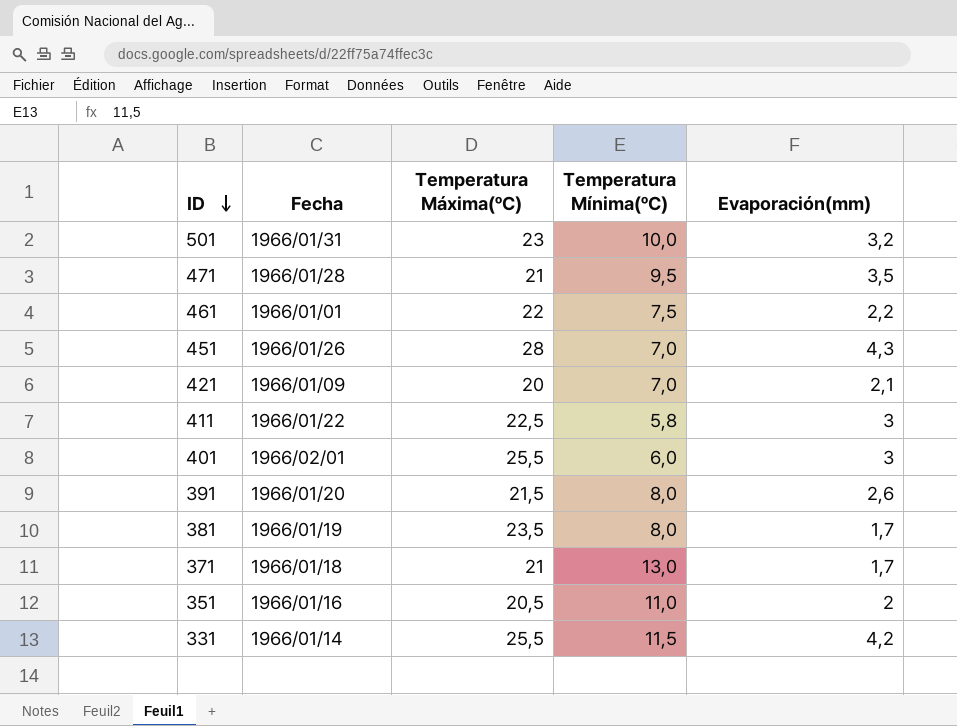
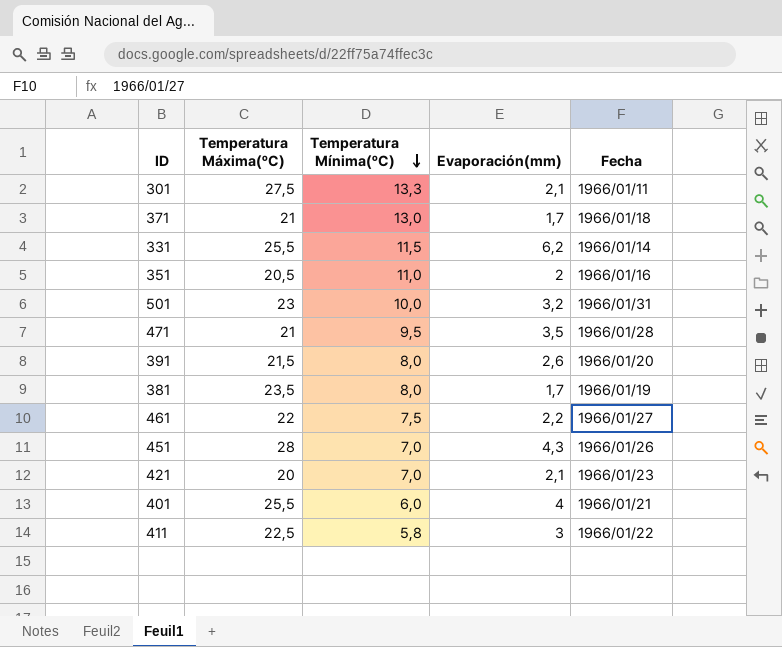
row order: ID descending -> Temperatura Mínima(ºC) descending
column Fecha | position: 2 -> 5
row 301: none -> 27,5 | 13,3 | 2,1 | 1966/01/11
331 | Evaporación(mm): 4,2 -> 6,2
461 | Fecha: 1966/01/01 -> 1966/01/27
421 | Fecha: 1966/01/09 -> 1966/01/23
401 | Evaporación(mm): 3 -> 4
401 | Fecha: 1966/02/01 -> 1966/01/21

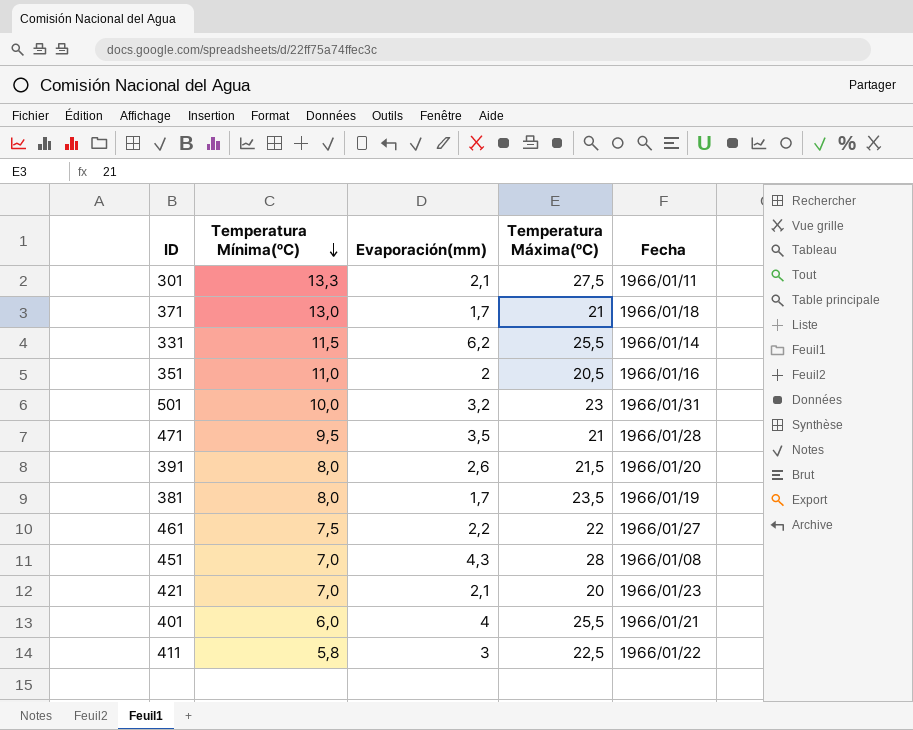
column Temperatura Máxima(ºC) | position: 2 -> 4
451 | Fecha: 1966/01/26 -> 1966/01/08

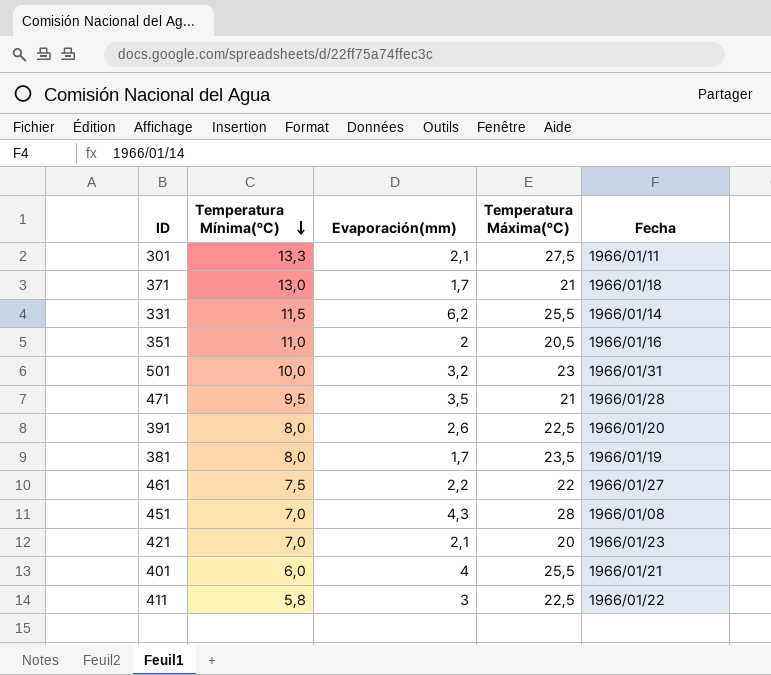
391 | Temperatura Máxima(ºC): 21,5 -> 22,5

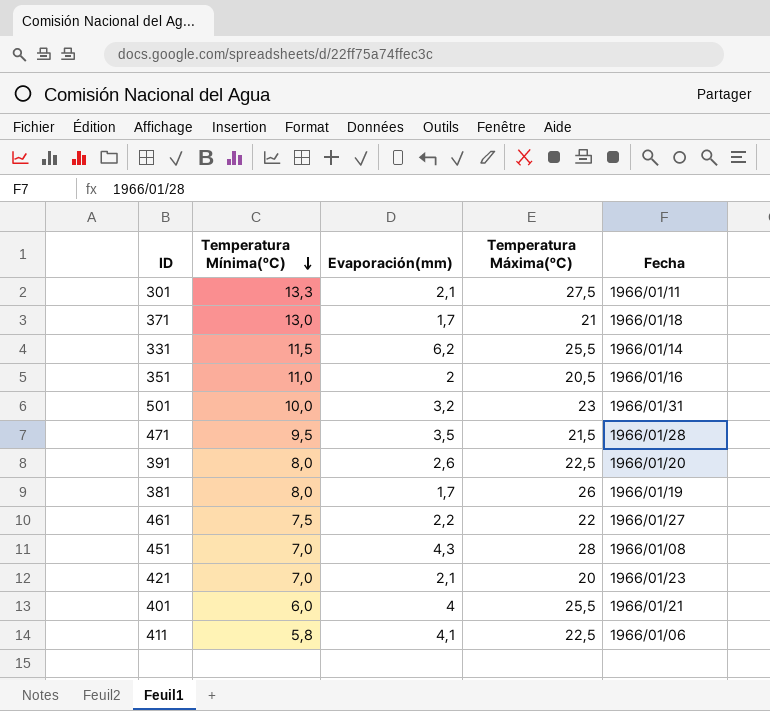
471 | Temperatura Máxima(ºC): 21 -> 21,5
381 | Temperatura Máxima(ºC): 23,5 -> 26
411 | Evaporación(mm): 3 -> 4,1
411 | Fecha: 1966/01/22 -> 1966/01/06

